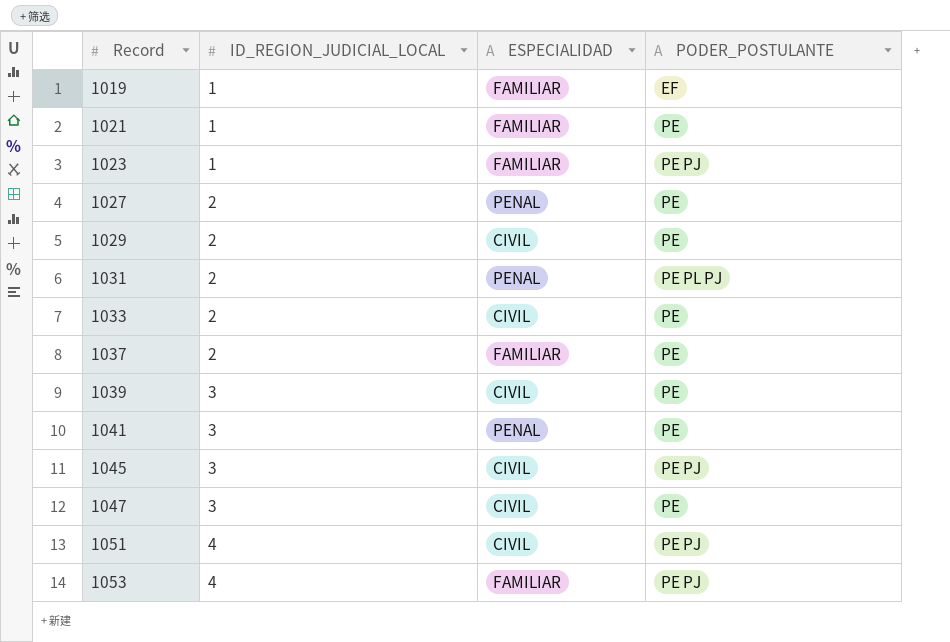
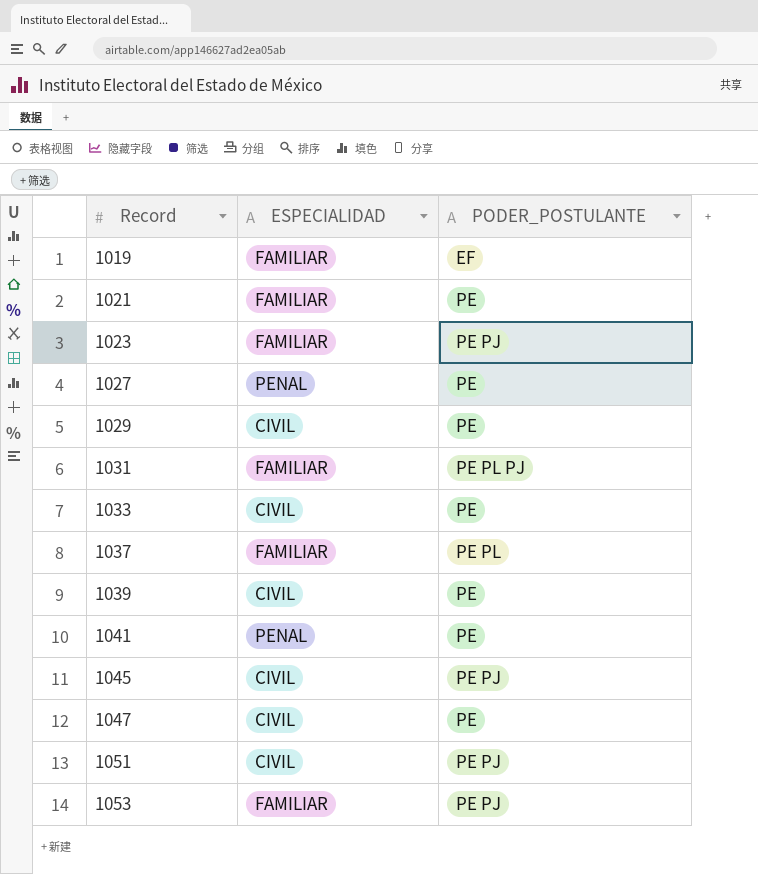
column ID_REGION_JUDICIAL_LOCAL | position: 2 -> none
1031 | ESPECIALIDAD: PENAL -> FAMILIAR
1037 | PODER_POSTULANTE: PE -> PE PL

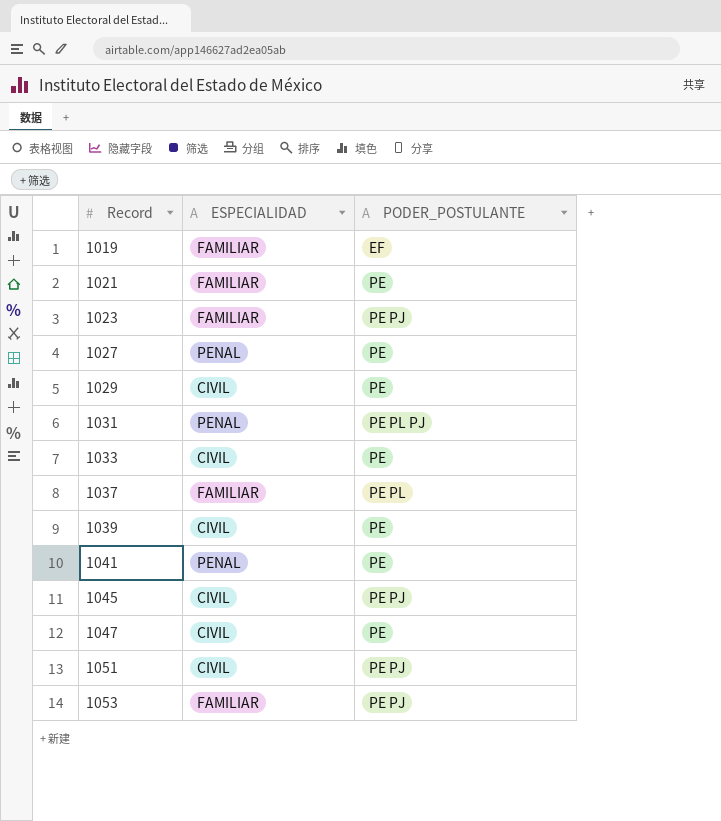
1031 | ESPECIALIDAD: FAMILIAR -> PENAL

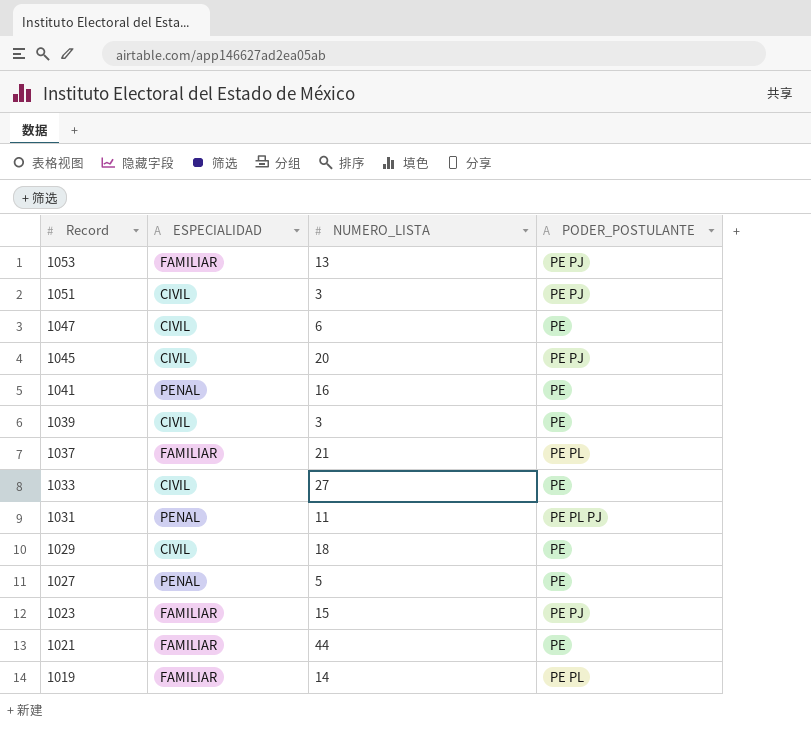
row order: Record ascending -> Record descending
column NUMERO_LISTA | position: none -> 3
1019 | PODER_POSTULANTE: EF -> PE PL

